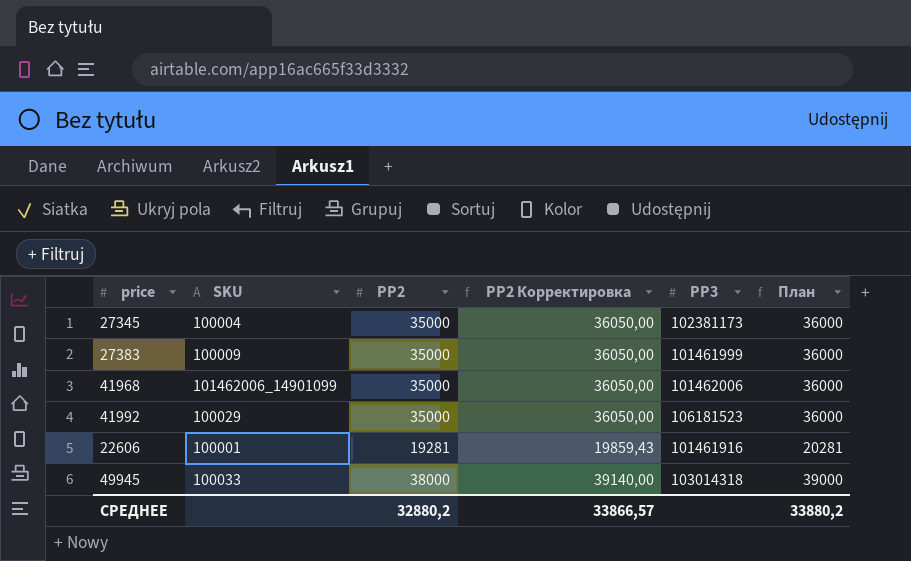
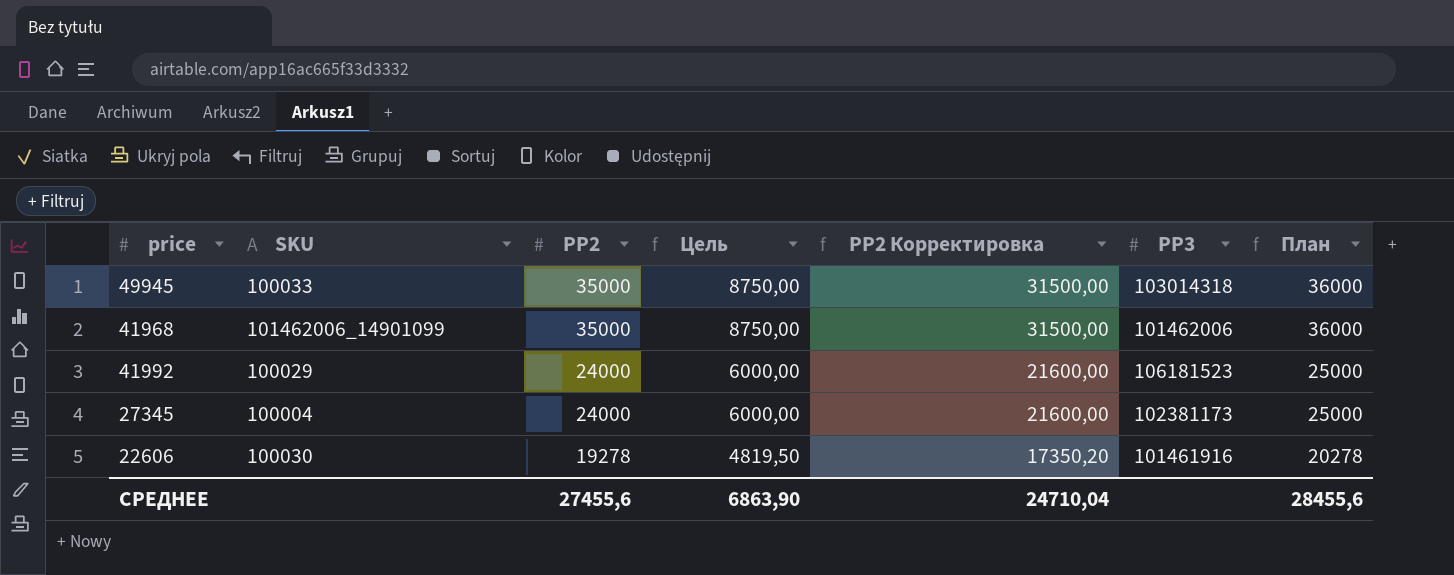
row order: none -> PP2 descending
column Цель | formula: none -> [PP2] * 0,25
column PP2 Корректировка | formula: [PP2] * 1,03 -> [PP2] * 0,9
row 27383: 100009 | 35000 | 36050,00 | 101461999 | 36000 -> none
49945 | PP2: 38000 -> 35000
49945 | План: 39000 -> 36000
41992 | PP2: 35000 -> 24000
41992 | План: 36000 -> 25000
27345 | PP2: 35000 -> 24000
27345 | План: 36000 -> 25000
22606 | SKU: 100001 -> 100030
22606 | PP2: 19281 -> 19278
22606 | План: 20281 -> 20278
СРЕДНЕЕ | PP2: 32880,2 -> 27455,6
СРЕДНЕЕ | PP2 Корректировка: 33866,57 -> 24710,04
СРЕДНЕЕ | План: 33880,2 -> 28455,6

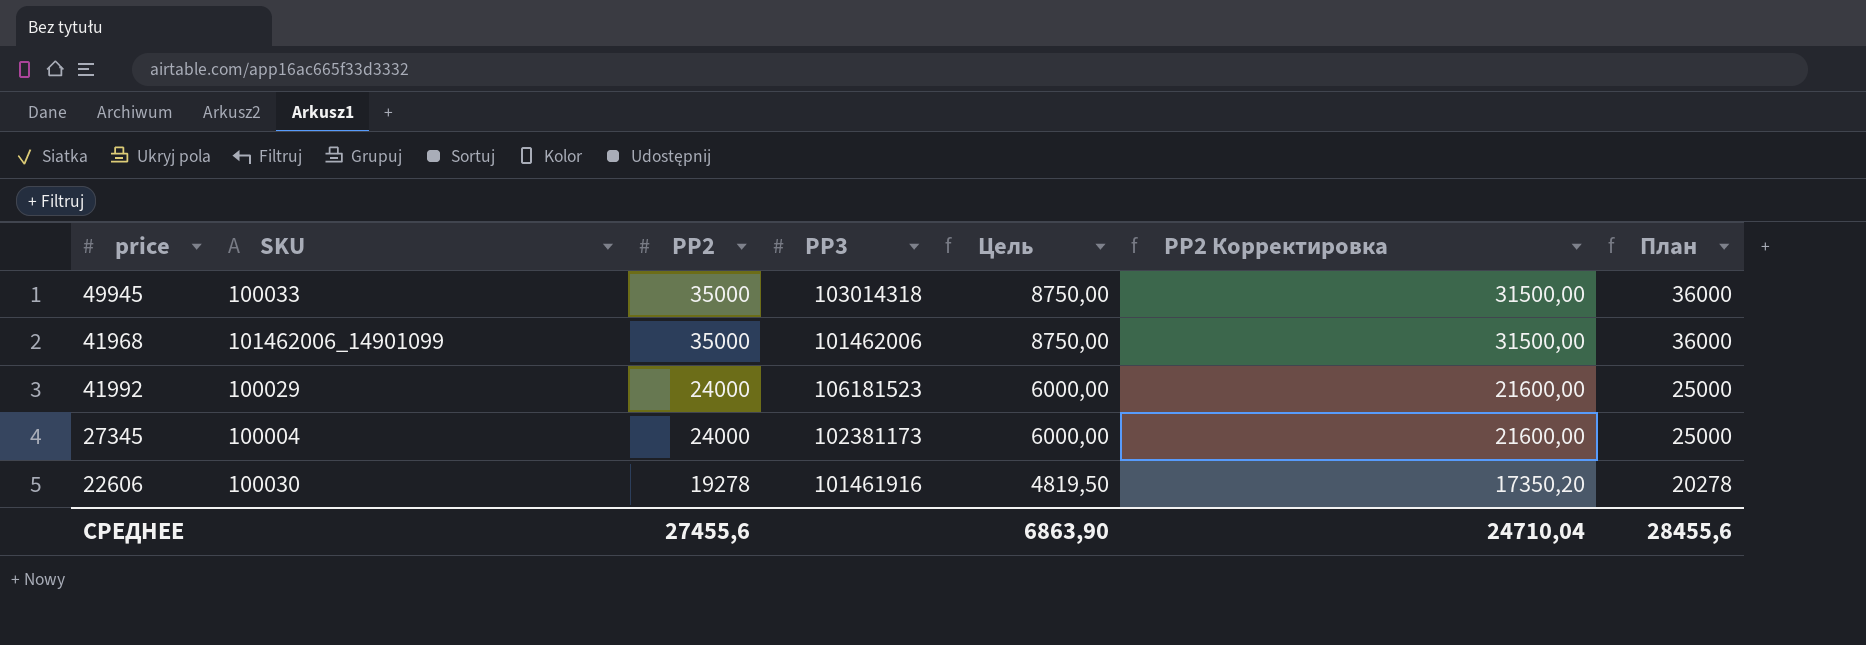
column PP3 | position: 6 -> 4

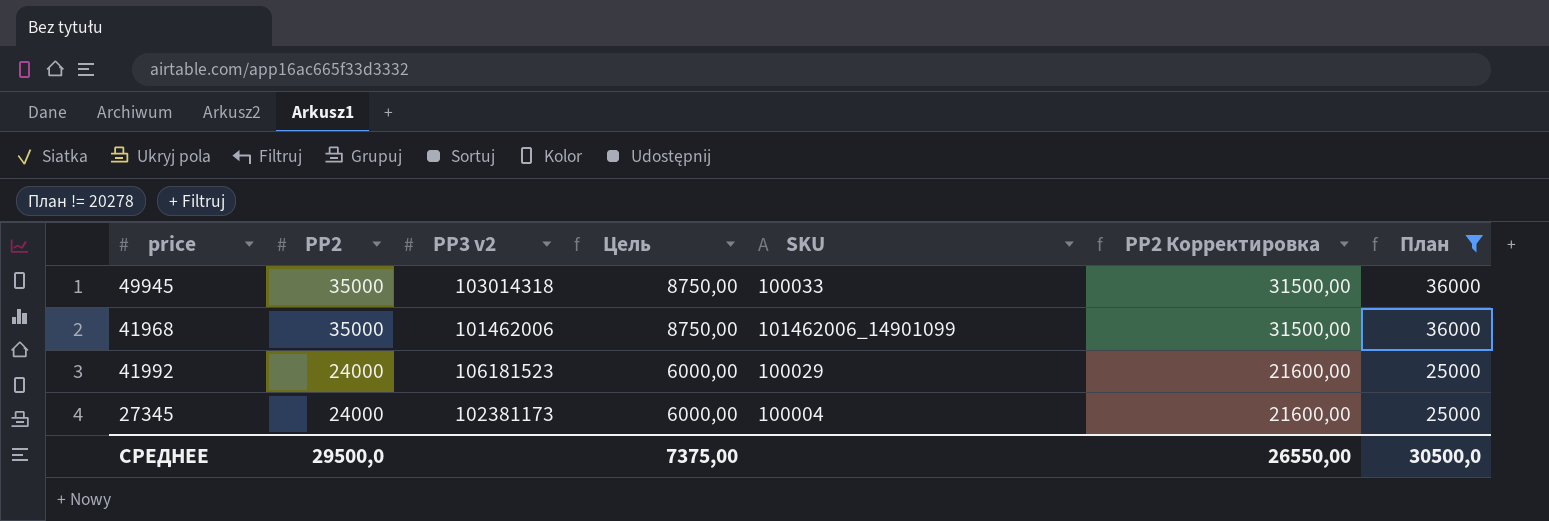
filter: none -> План != 20278
column name: PP3 -> PP3 v2
column SKU | position: 2 -> 5
СРЕДНЕЕ | PP2: 27455,6 -> 29500,0
СРЕДНЕЕ | Цель: 6863,90 -> 7375,00
СРЕДНЕЕ | PP2 Корректировка: 24710,04 -> 26550,00
СРЕДНЕЕ | План: 28455,6 -> 30500,0

